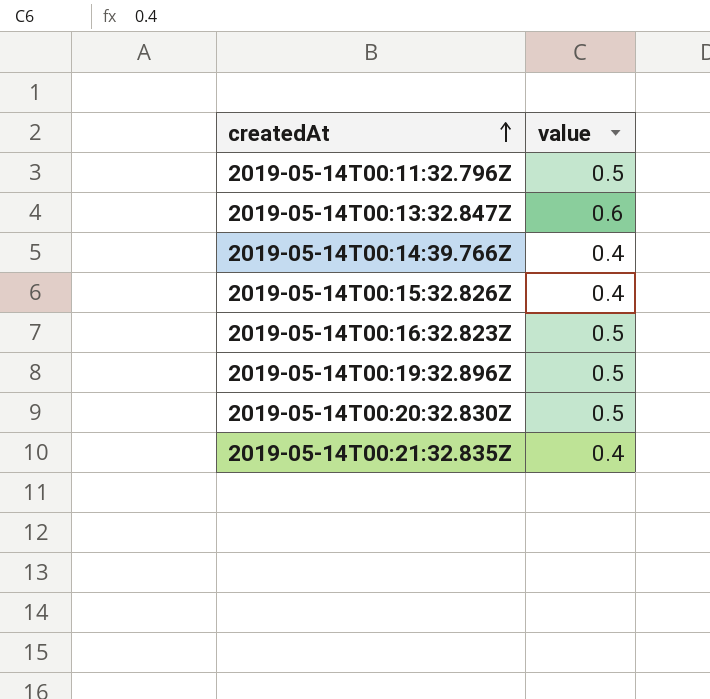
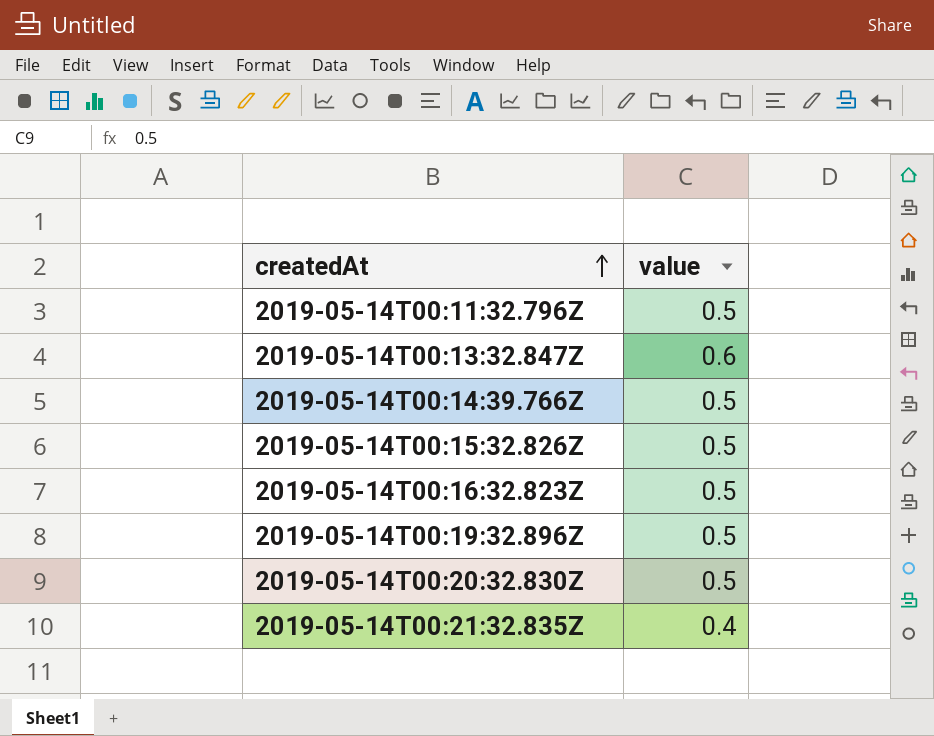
2019-05-14T00:14:39.766Z | value: 0.4 -> 0.5
2019-05-14T00:15:32.826Z | value: 0.4 -> 0.5

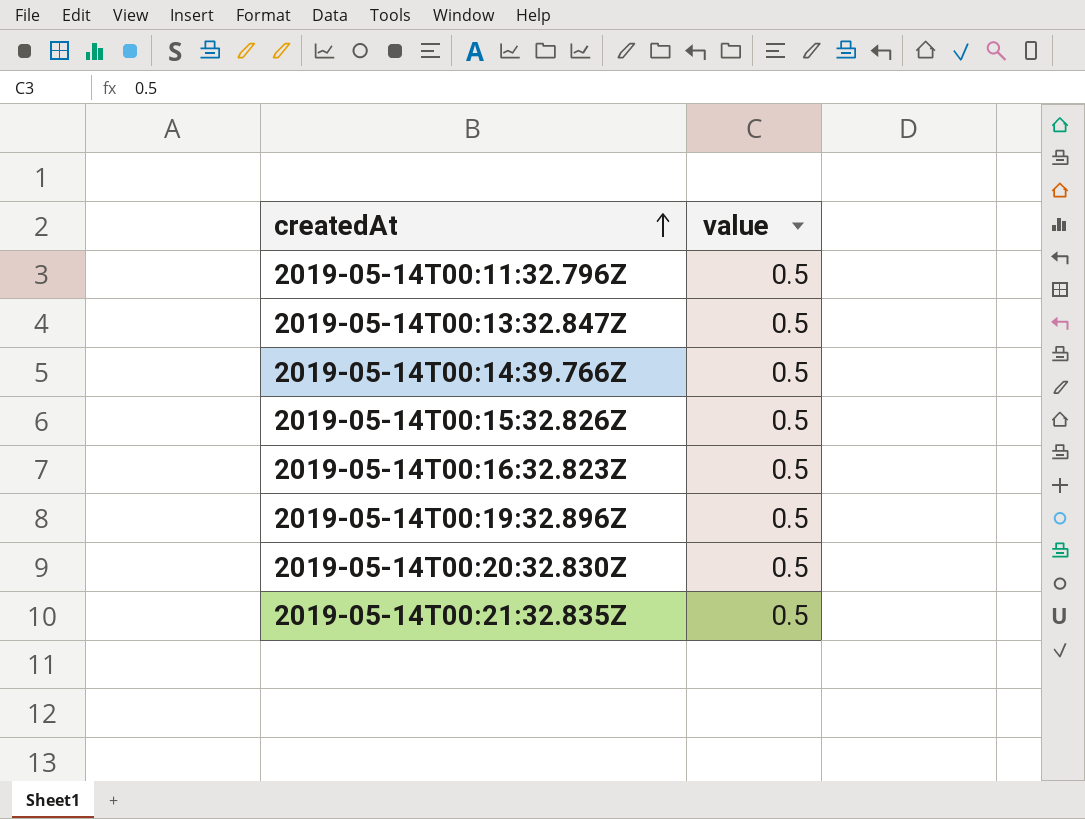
2019-05-14T00:13:32.847Z | value: 0.6 -> 0.5
2019-05-14T00:21:32.835Z | value: 0.4 -> 0.5

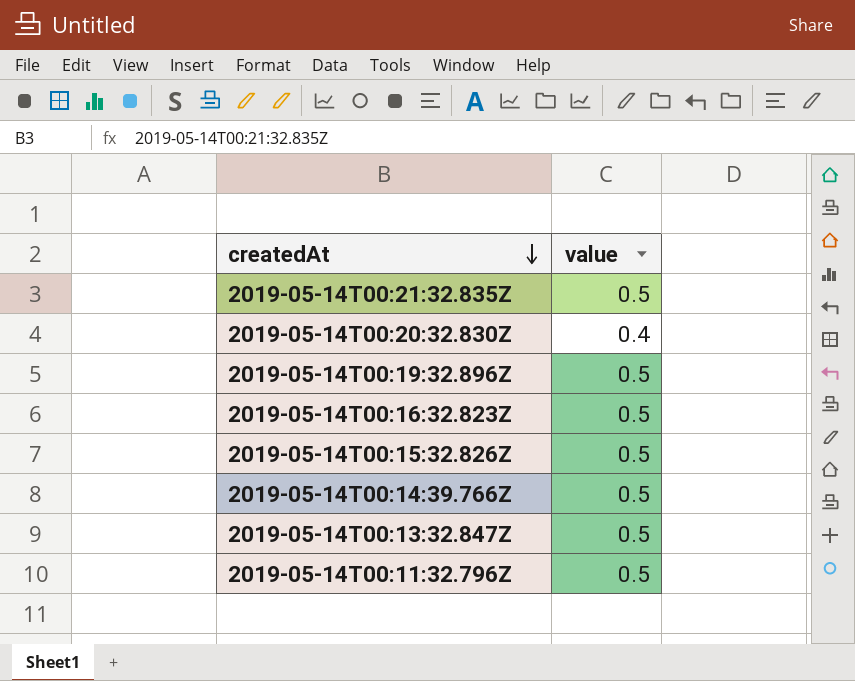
row order: createdAt ascending -> createdAt descending
2019-05-14T00:20:32.830Z | value: 0.5 -> 0.4

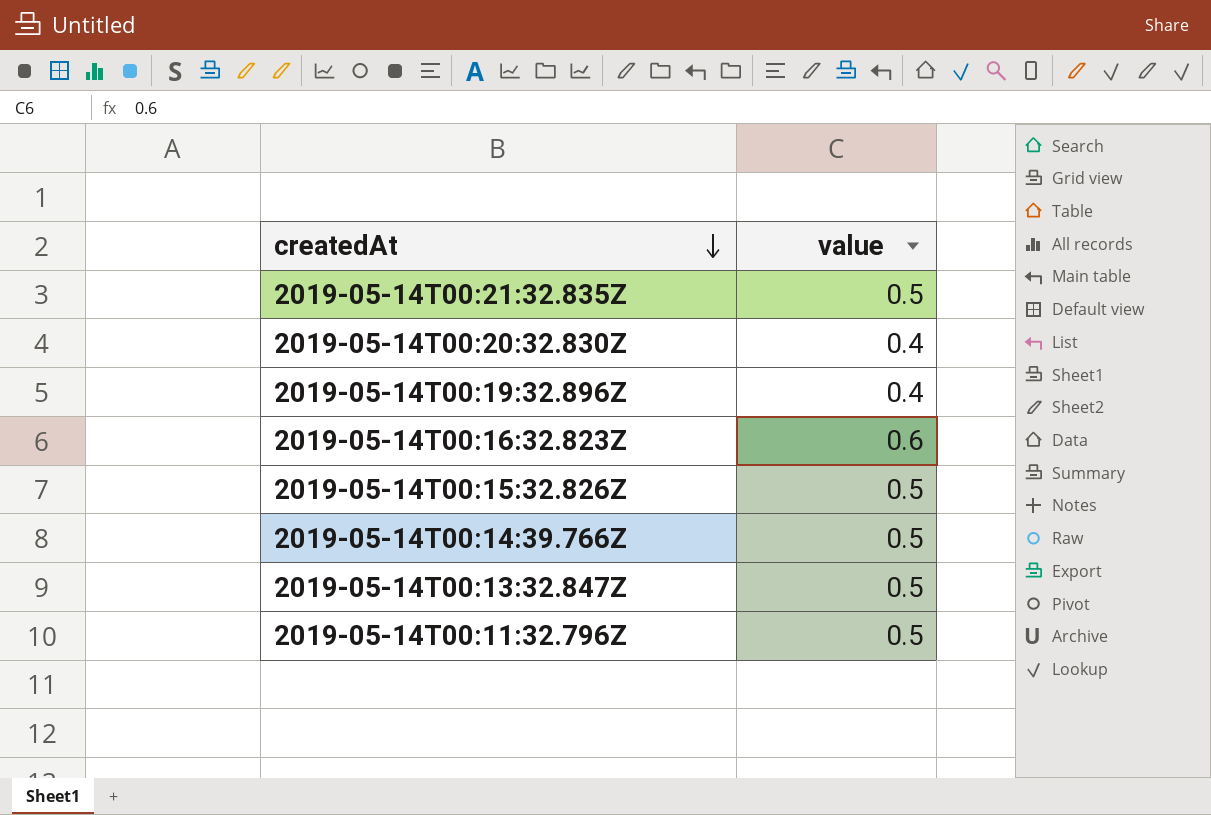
2019-05-14T00:19:32.896Z | value: 0.5 -> 0.4
2019-05-14T00:16:32.823Z | value: 0.5 -> 0.6

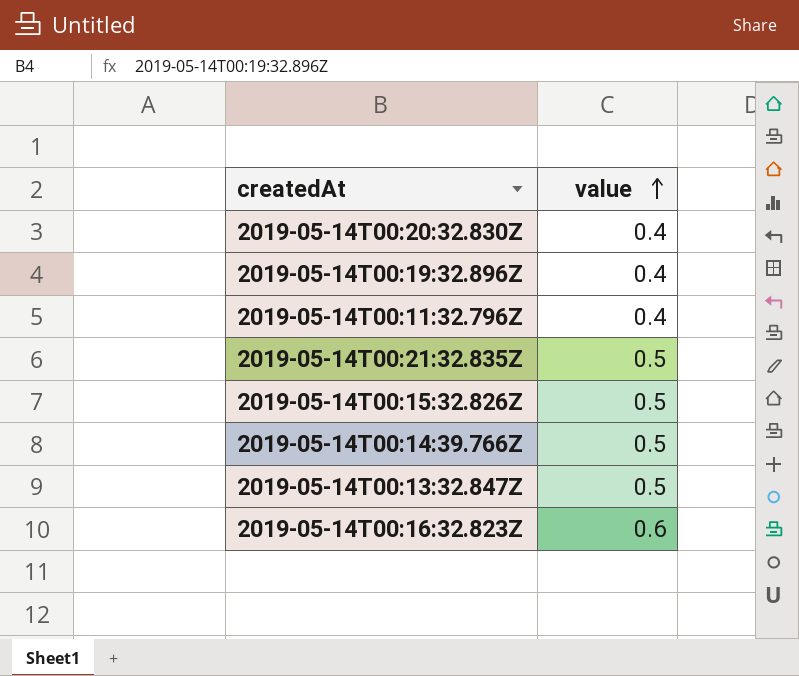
row order: createdAt descending -> value ascending
2019-05-14T00:11:32.796Z | value: 0.5 -> 0.4

